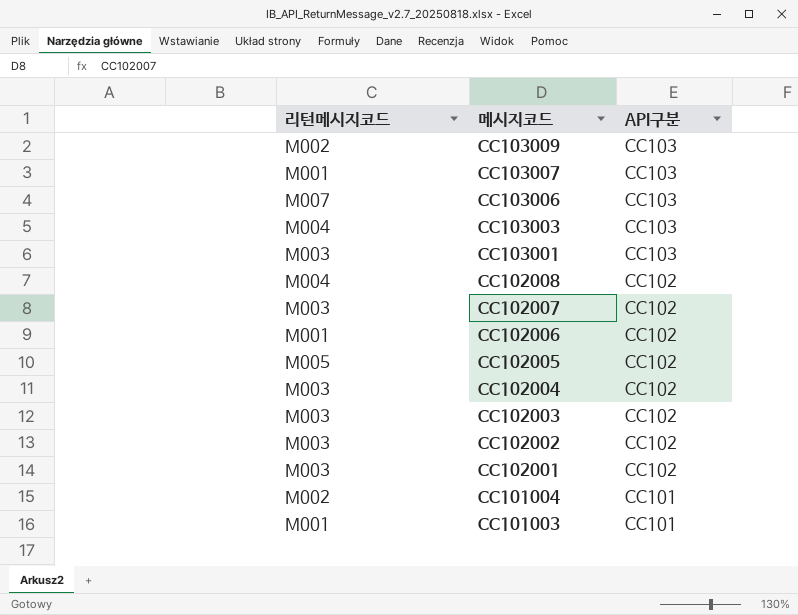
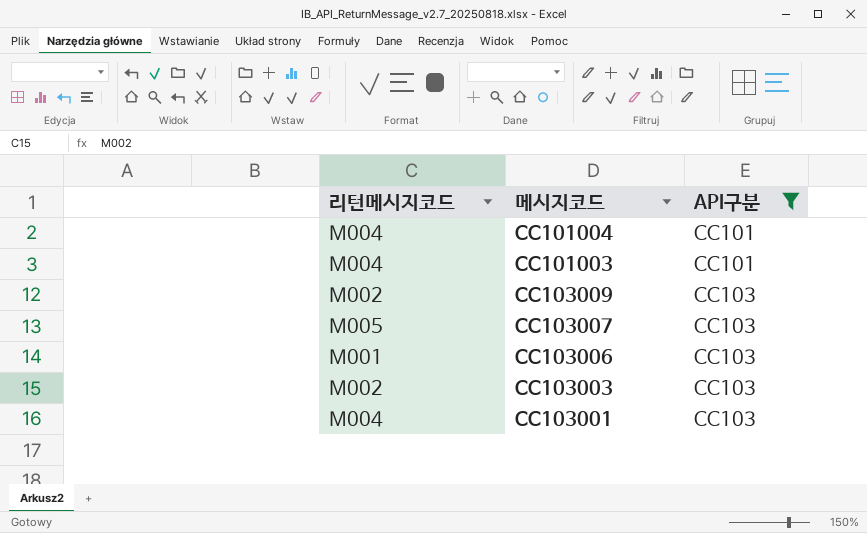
filter: none -> API구분 != CC102
row order: 메시지코드 descending -> API구분 ascending
CC101004 | 리턴메시지코드: M002 -> M004
CC101003 | 리턴메시지코드: M001 -> M004
CC103007 | 리턴메시지코드: M001 -> M005
CC103006 | 리턴메시지코드: M007 -> M001
CC103003 | 리턴메시지코드: M004 -> M002
CC103001 | 리턴메시지코드: M003 -> M004

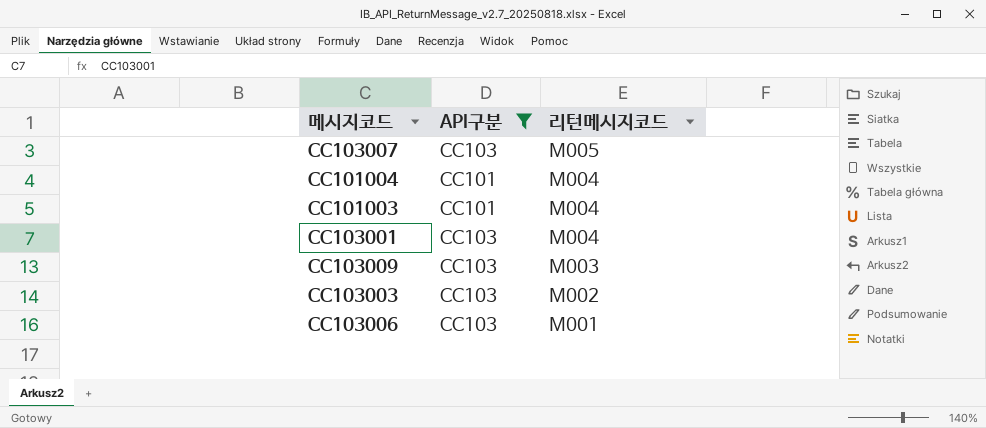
row order: API구분 ascending -> 리턴메시지코드 descending
column 리턴메시지코드 | position: 1 -> 3
CC103009 | 리턴메시지코드: M002 -> M003

